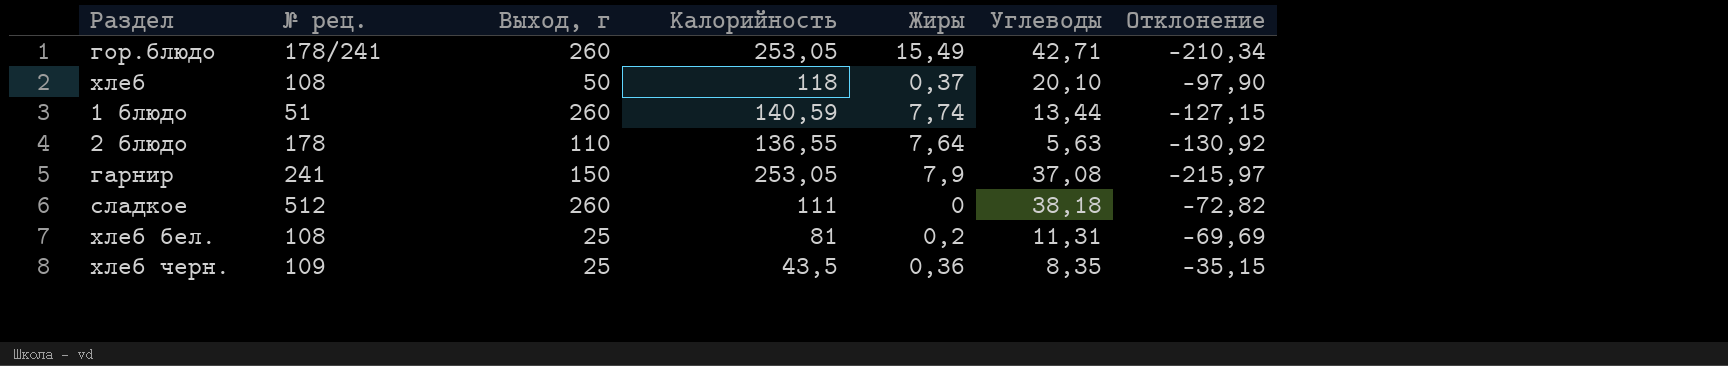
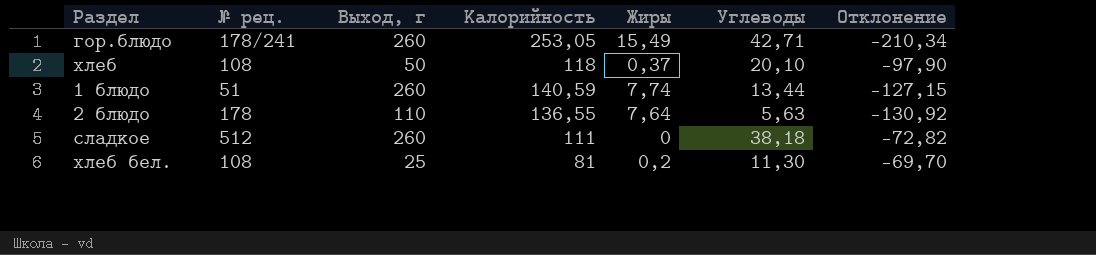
row гарнир: 241 | 150 | 253,05 | 7,9 | 37,08 | -215,97 -> none
row хлеб черн.: 109 | 25 | 43,5 | 0,36 | 8,35 | -35,15 -> none
хлеб бел. | Углеводы: 11,31 -> 11,30
хлеб бел. | Отклонение: -69,69 -> -69,70

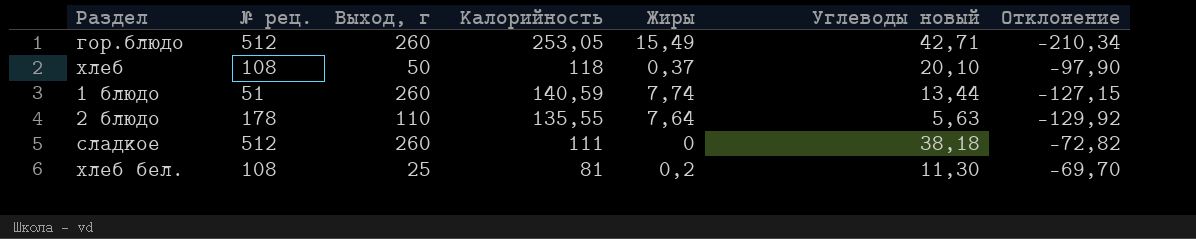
column name: Углеводы -> Углеводы новый
гор.блюдо | № рец.: 178/241 -> 512
2 блюдо | Калорийность: 136,55 -> 135,55
2 блюдо | Отклонение: -130,92 -> -129,92

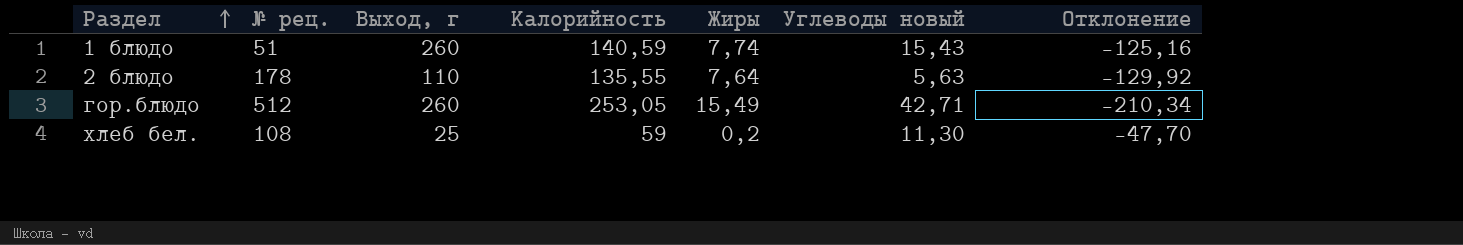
row order: none -> Раздел ascending
row хлеб: 108 | 50 | 118 | 0,37 | 20,10 | -97,90 -> none
row сладкое: 512 | 260 | 111 | 0 | 38,18 | -72,82 -> none
1 блюдо | Углеводы новый: 13,44 -> 15,43
1 блюдо | Отклонение: -127,15 -> -125,16
хлеб бел. | Калорийность: 81 -> 59
хлеб бел. | Отклонение: -69,70 -> -47,70

